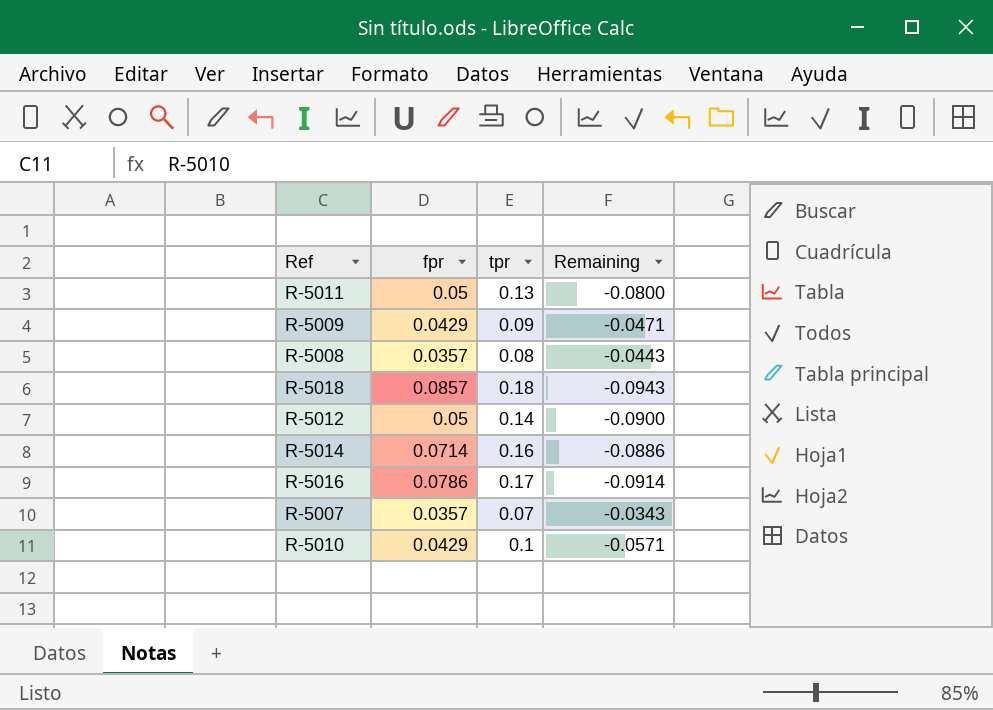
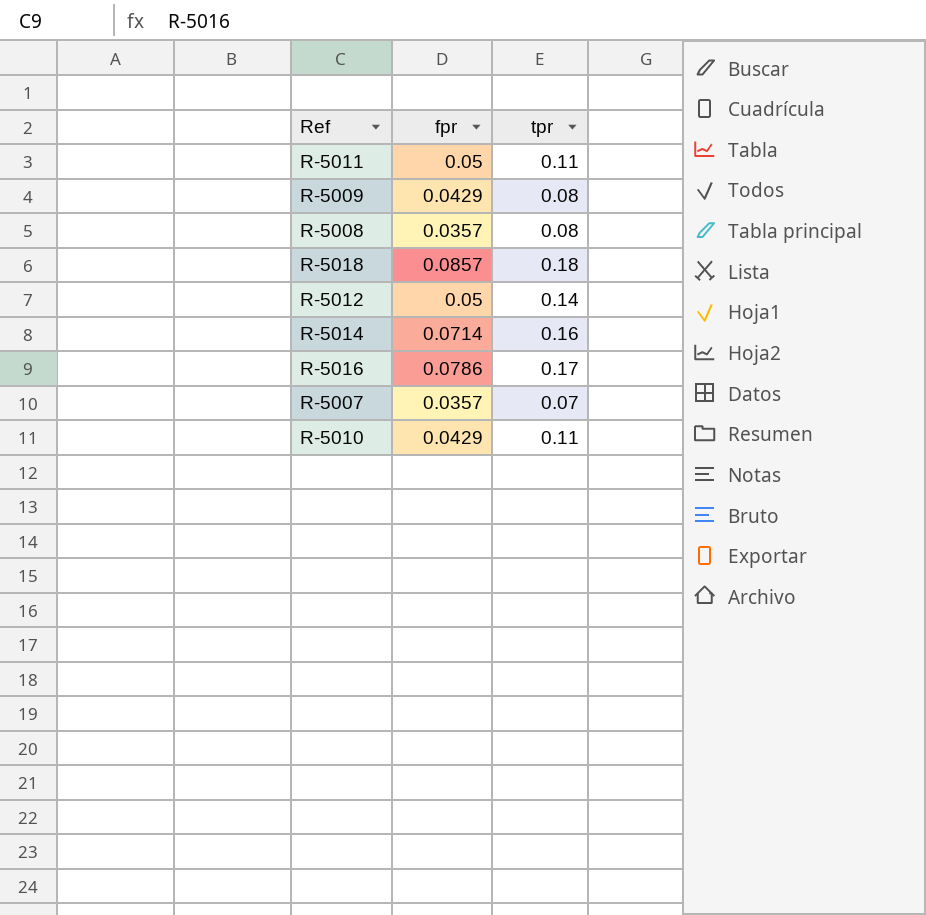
column Remaining | formula: [fpr] - [tpr] -> none
R-5011 | tpr: 0.13 -> 0.11
R-5009 | tpr: 0.09 -> 0.08
R-5010 | tpr: 0.1 -> 0.11

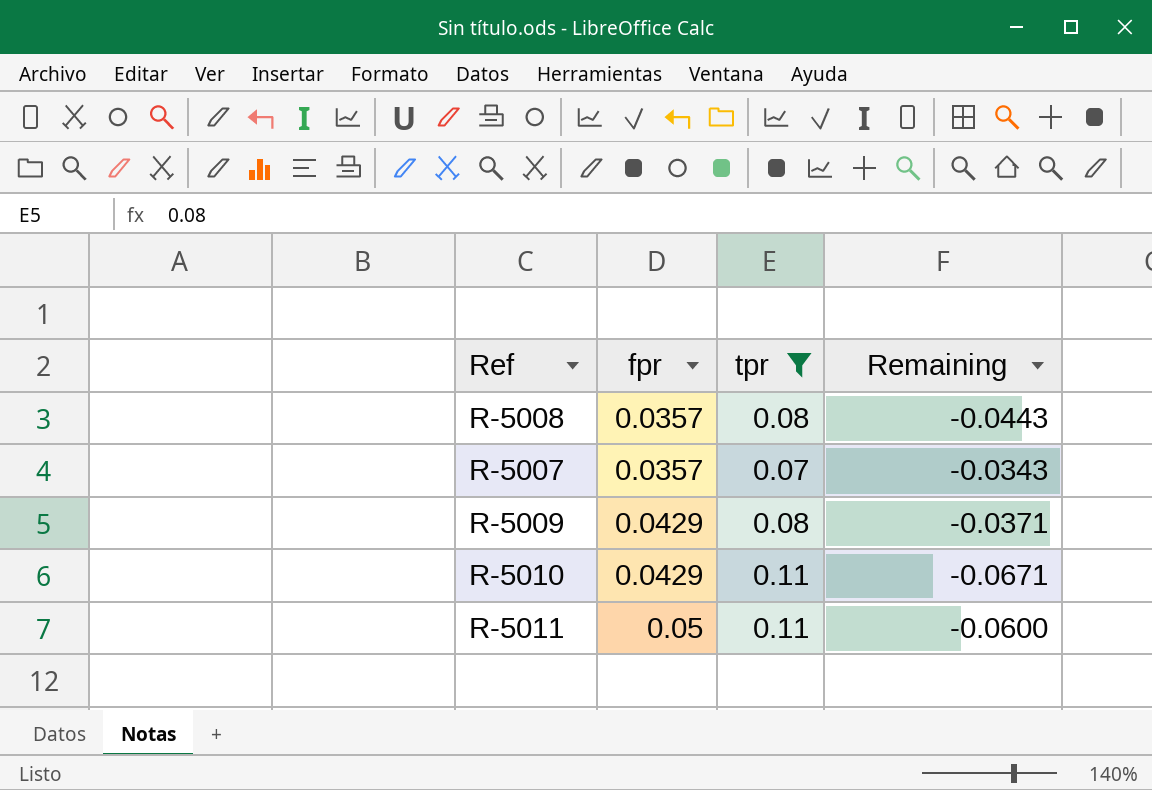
filter: none -> tpr <= 0.11
row order: none -> fpr ascending
column Remaining | formula: none -> [fpr] - [tpr]

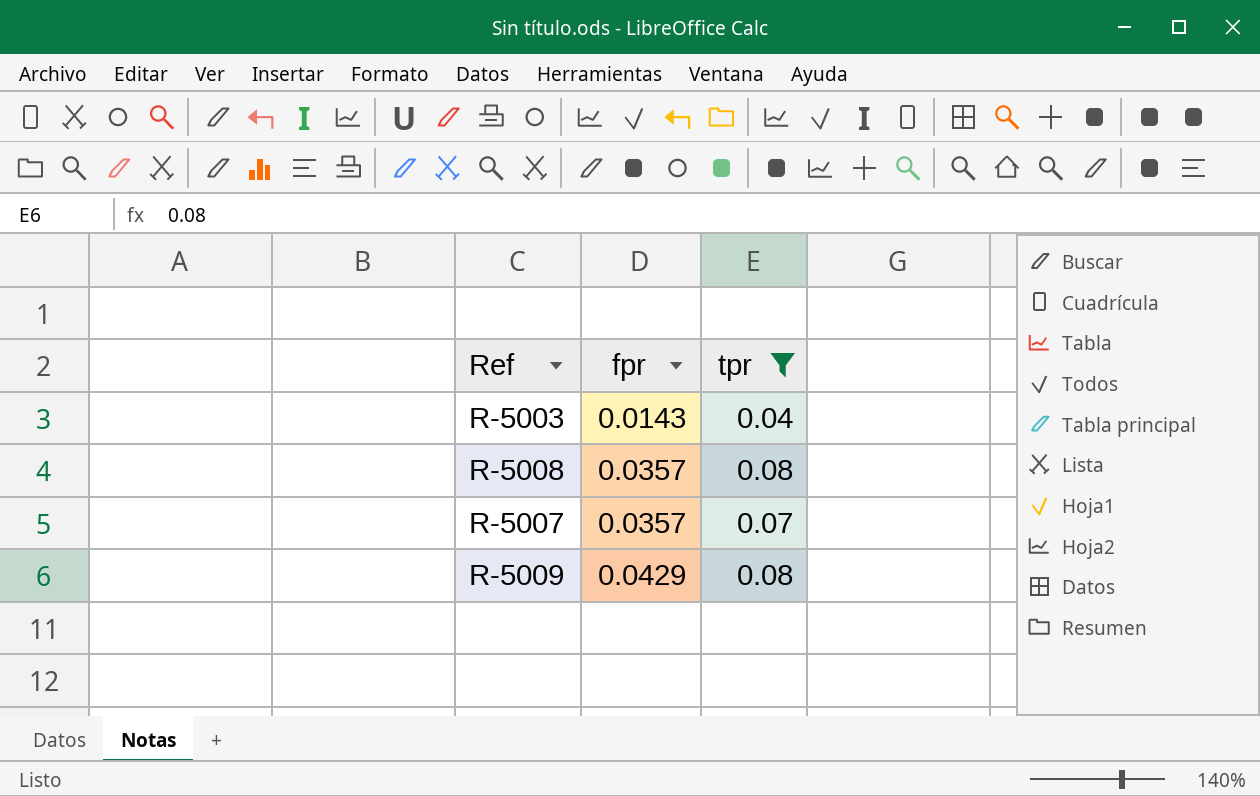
column Remaining | formula: [fpr] - [tpr] -> none
row R-5010: 0.0429 | 0.11 | -0.0671 -> none
row R-5011: 0.05 | 0.11 | -0.0600 -> none
row R-5003: none -> 0.0143 | 0.04

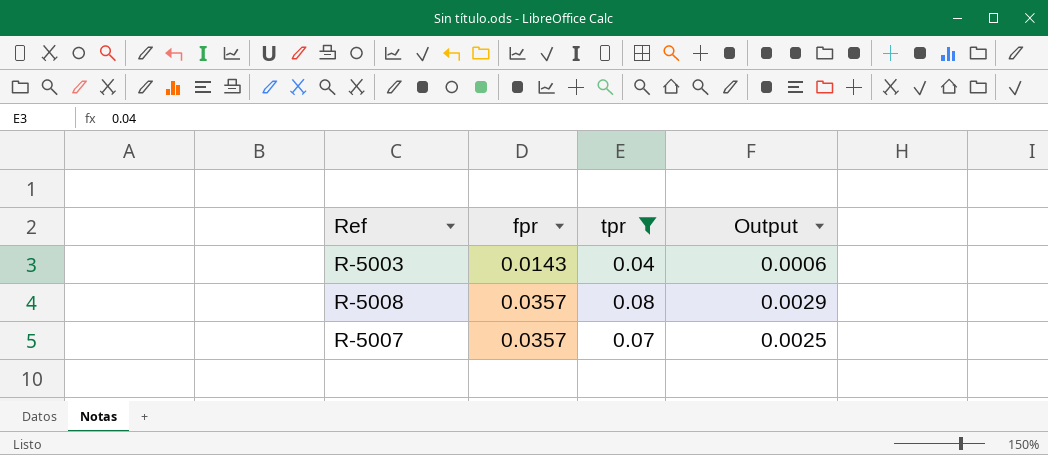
column Output | formula: none -> [fpr] * [tpr]
row R-5009: 0.0429 | 0.08 -> none

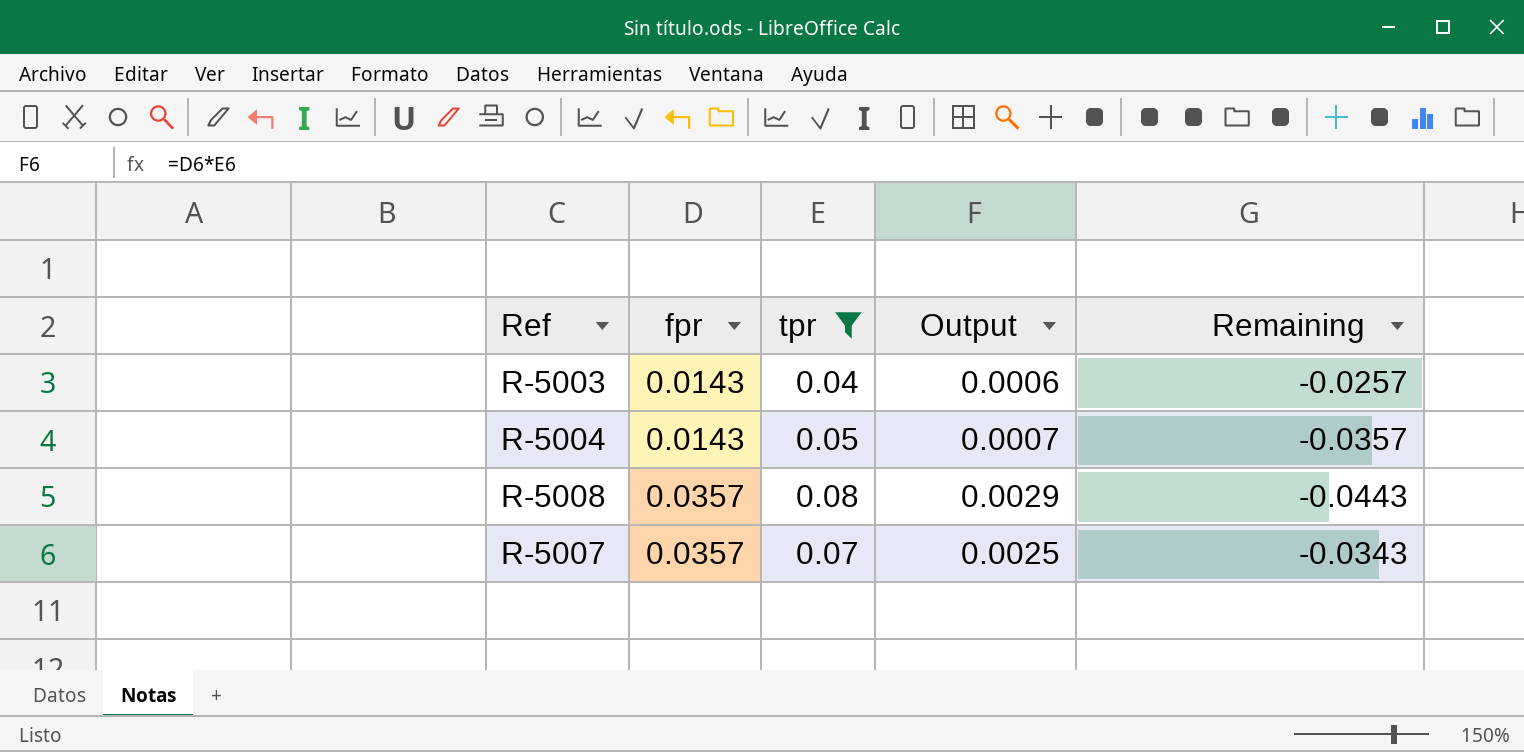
column Remaining | formula: none -> [fpr] - [tpr]
row R-5004: none -> 0.0143 | 0.05 | 0.0007 | -0.0357

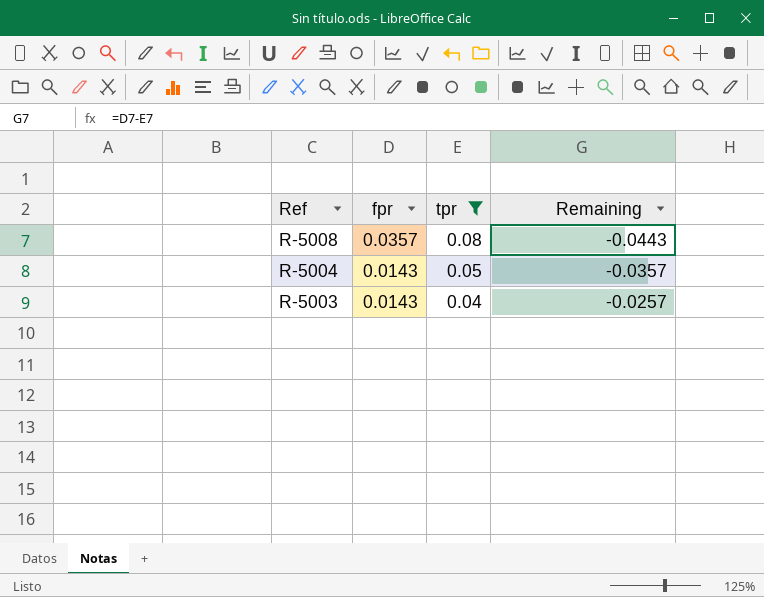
row order: fpr ascending -> Ref descending
column Output | formula: [fpr] * [tpr] -> none
row R-5007: 0.0357 | 0.07 | 0.0025 | -0.0343 -> none

